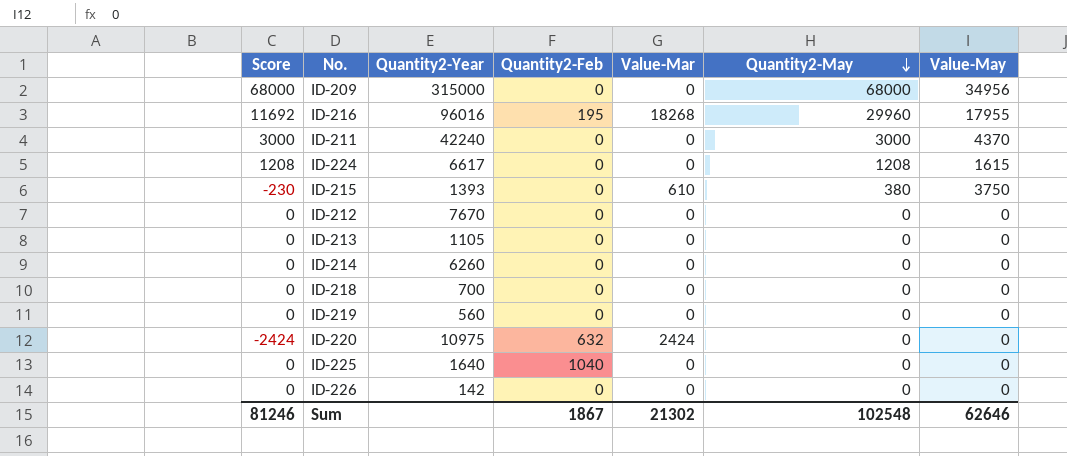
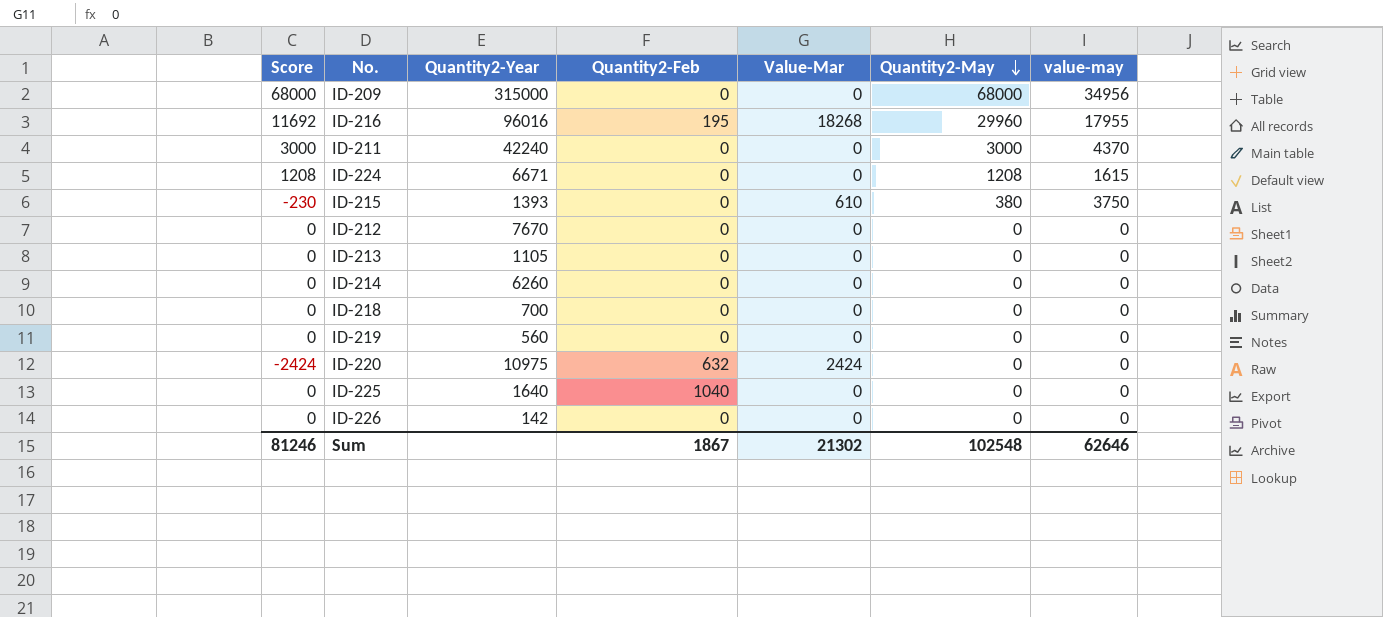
column name: Value-May -> value-may
ID-224 | Quantity2-Year: 6617 -> 6671

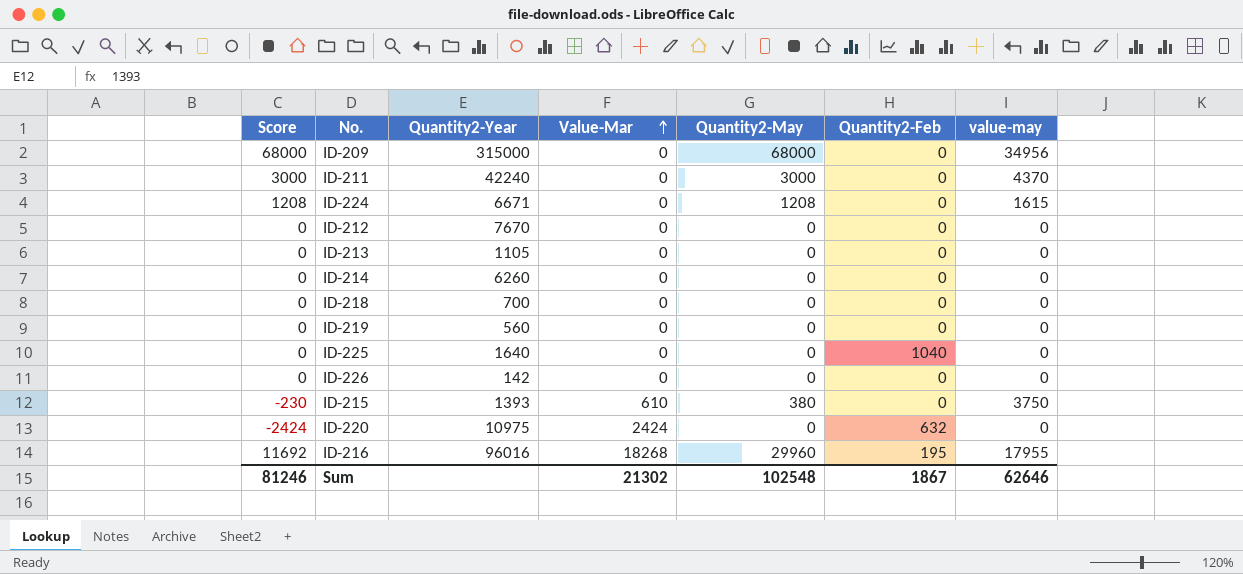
row order: Quantity2-May descending -> Value-Mar ascending
column Quantity2-Feb | position: 4 -> 6

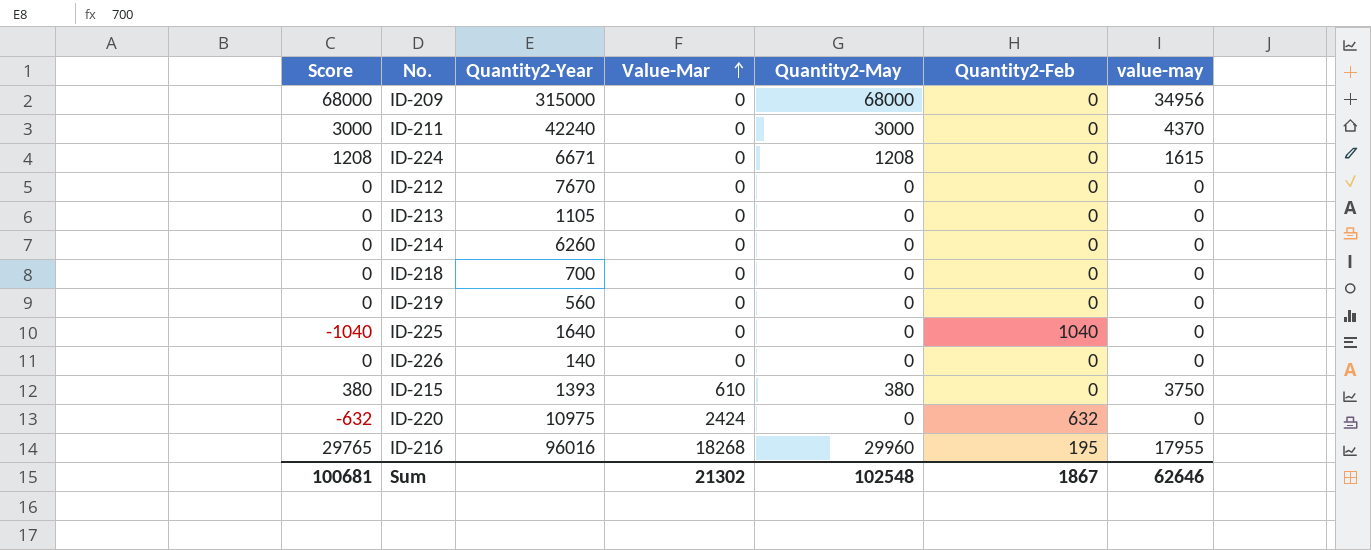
column Score | formula: [Quantity2-May] - [Value-Mar] -> [Quantity2-May] - [Quantity2-Feb]
ID-226 | Quantity2-Year: 142 -> 140
Sum | Score: 81246 -> 100681

